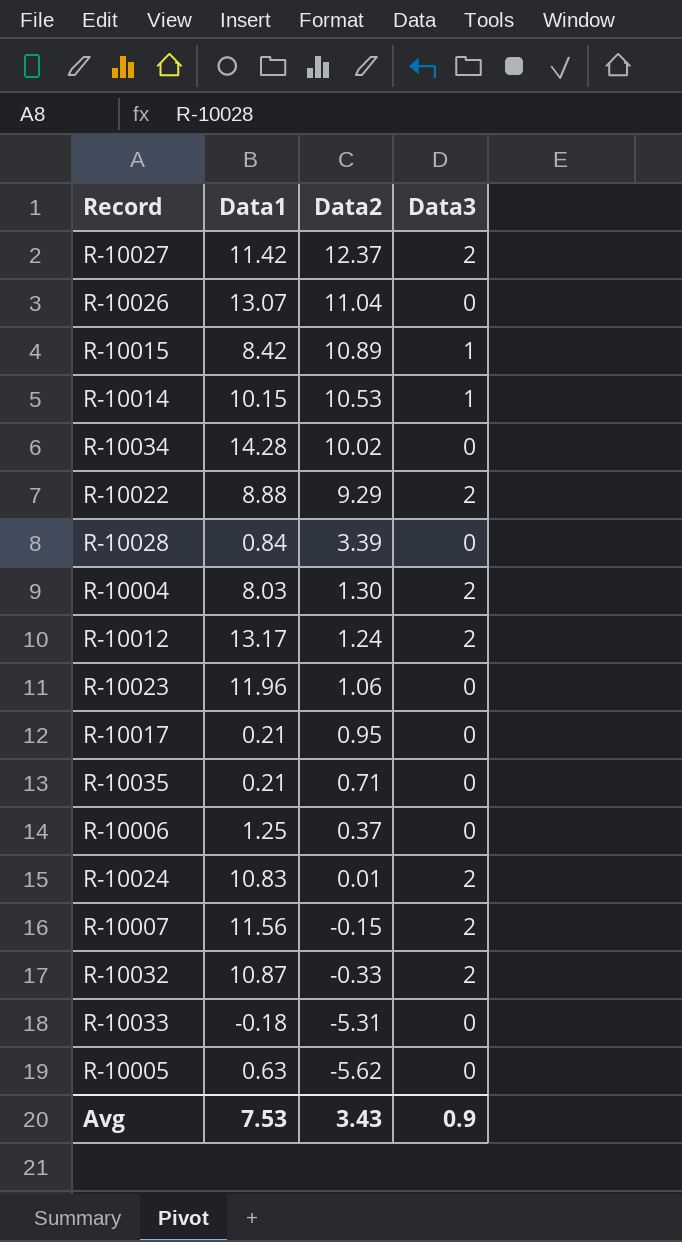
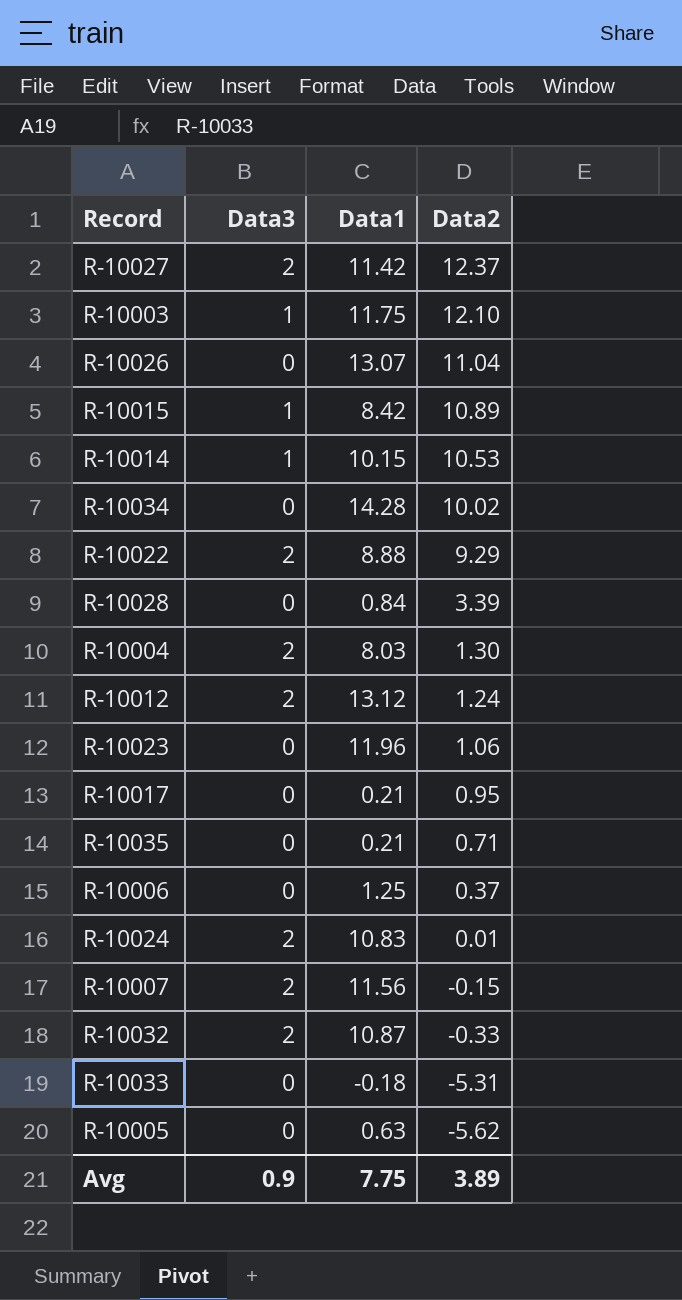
column Data3 | position: 4 -> 2
row R-10003: none -> 1 | 11.75 | 12.10
R-10012 | Data1: 13.17 -> 13.12
Avg | Data1: 7.53 -> 7.75
Avg | Data2: 3.43 -> 3.89

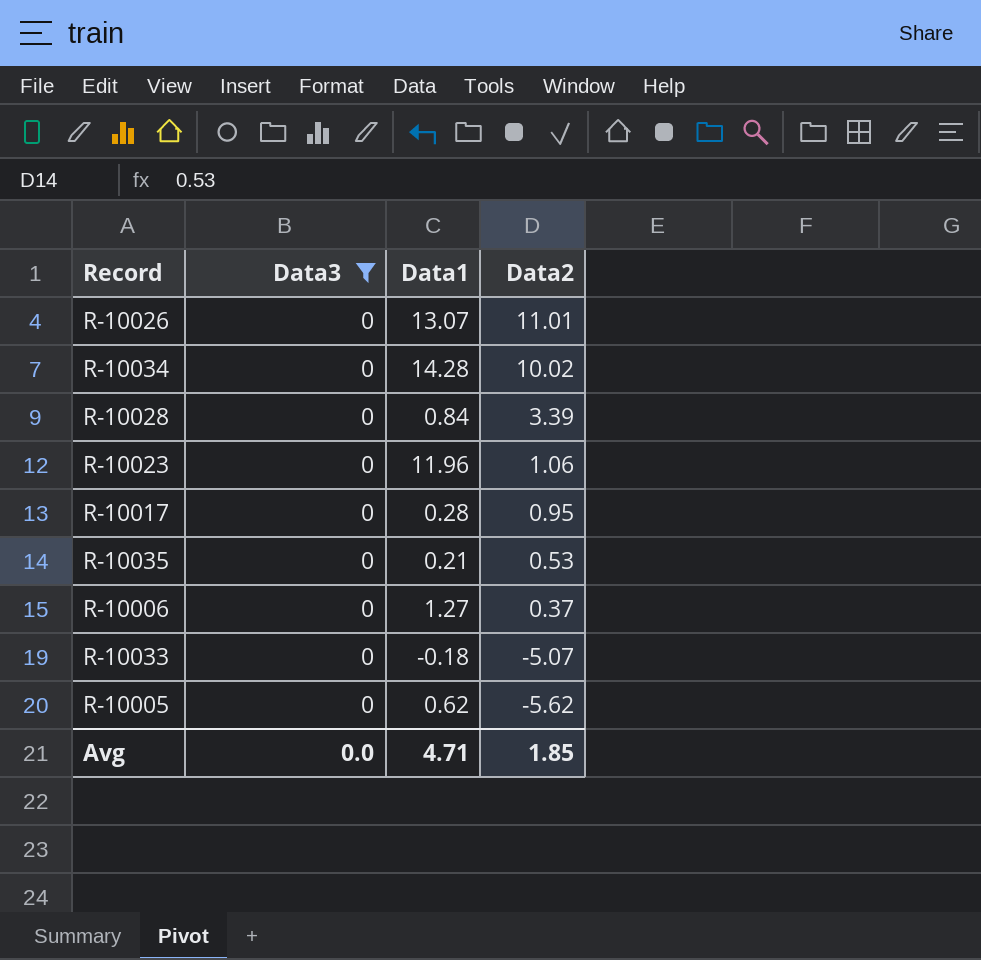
filter: none -> Data3 = 0
R-10026 | Data2: 11.04 -> 11.01
R-10017 | Data1: 0.21 -> 0.28
R-10035 | Data2: 0.71 -> 0.53
R-10006 | Data1: 1.25 -> 1.27
R-10033 | Data2: -5.31 -> -5.07
R-10005 | Data1: 0.63 -> 0.62
Avg | Data3: 0.9 -> 0.0
Avg | Data1: 7.75 -> 4.71
Avg | Data2: 3.89 -> 1.85

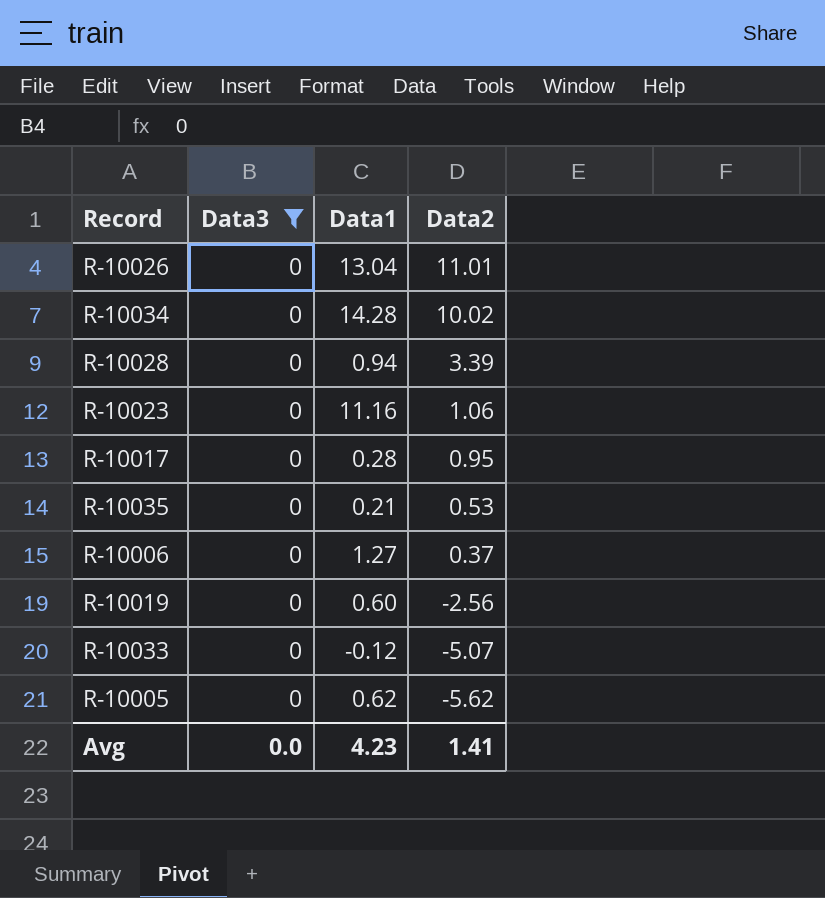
R-10026 | Data1: 13.07 -> 13.04
R-10028 | Data1: 0.84 -> 0.94
R-10023 | Data1: 11.96 -> 11.16
row R-10019: none -> 0 | 0.60 | -2.56
R-10033 | Data1: -0.18 -> -0.12
Avg | Data1: 4.71 -> 4.23
Avg | Data2: 1.85 -> 1.41

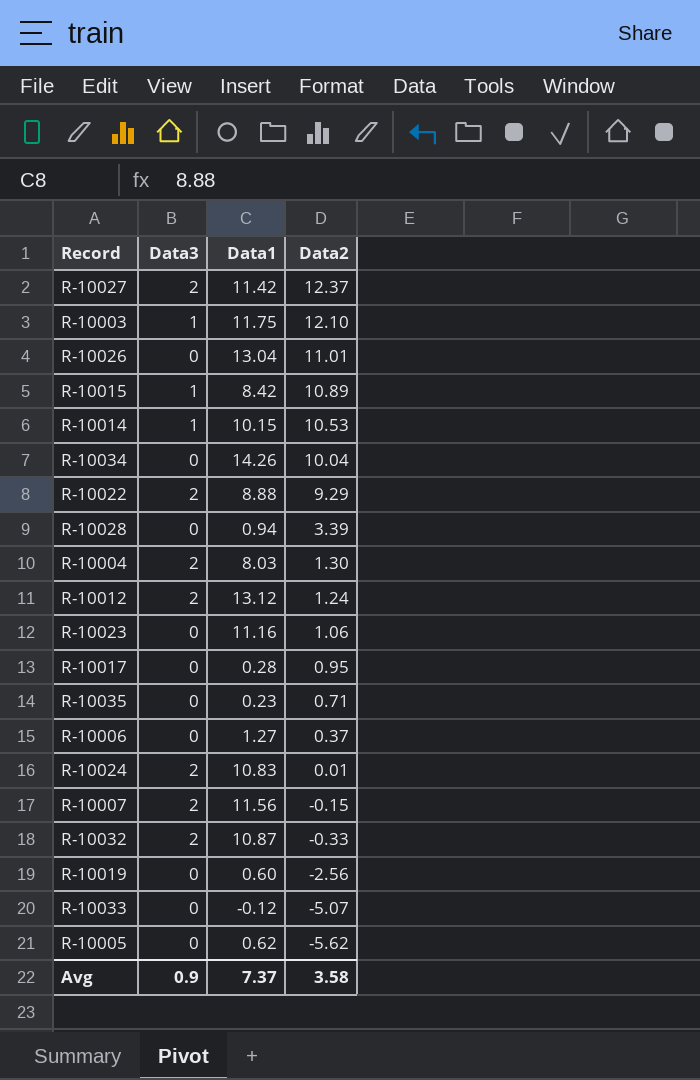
filter: Data3 = 0 -> none
R-10034 | Data1: 14.28 -> 14.26
R-10034 | Data2: 10.02 -> 10.04
R-10035 | Data1: 0.21 -> 0.23
R-10035 | Data2: 0.53 -> 0.71
Avg | Data3: 0.0 -> 0.9
Avg | Data1: 4.23 -> 7.37
Avg | Data2: 1.41 -> 3.58

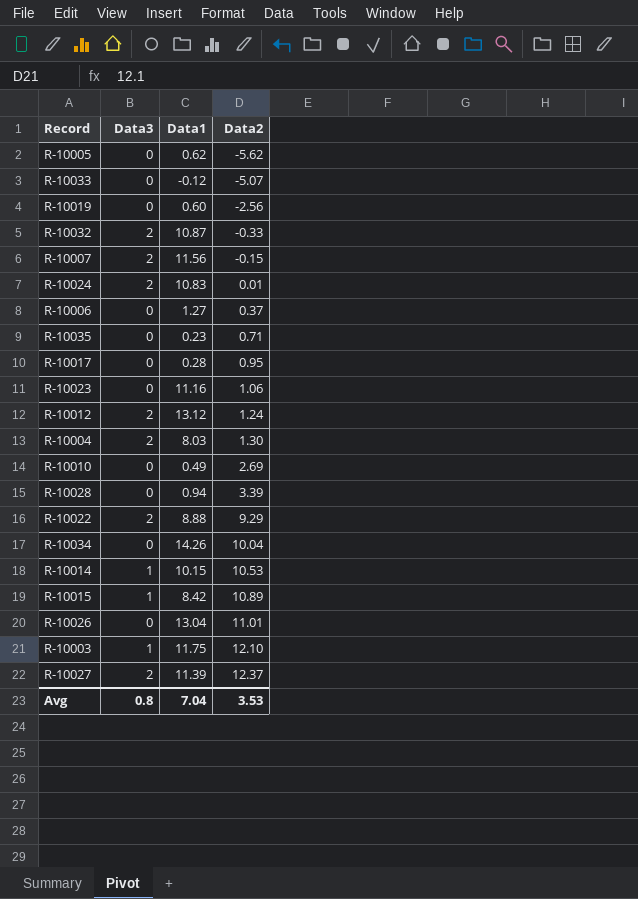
row order: Data2 descending -> Data2 ascending
row R-10010: none -> 0 | 0.49 | 2.69
R-10027 | Data1: 11.42 -> 11.39
Avg | Data3: 0.9 -> 0.8
Avg | Data1: 7.37 -> 7.04
Avg | Data2: 3.58 -> 3.53

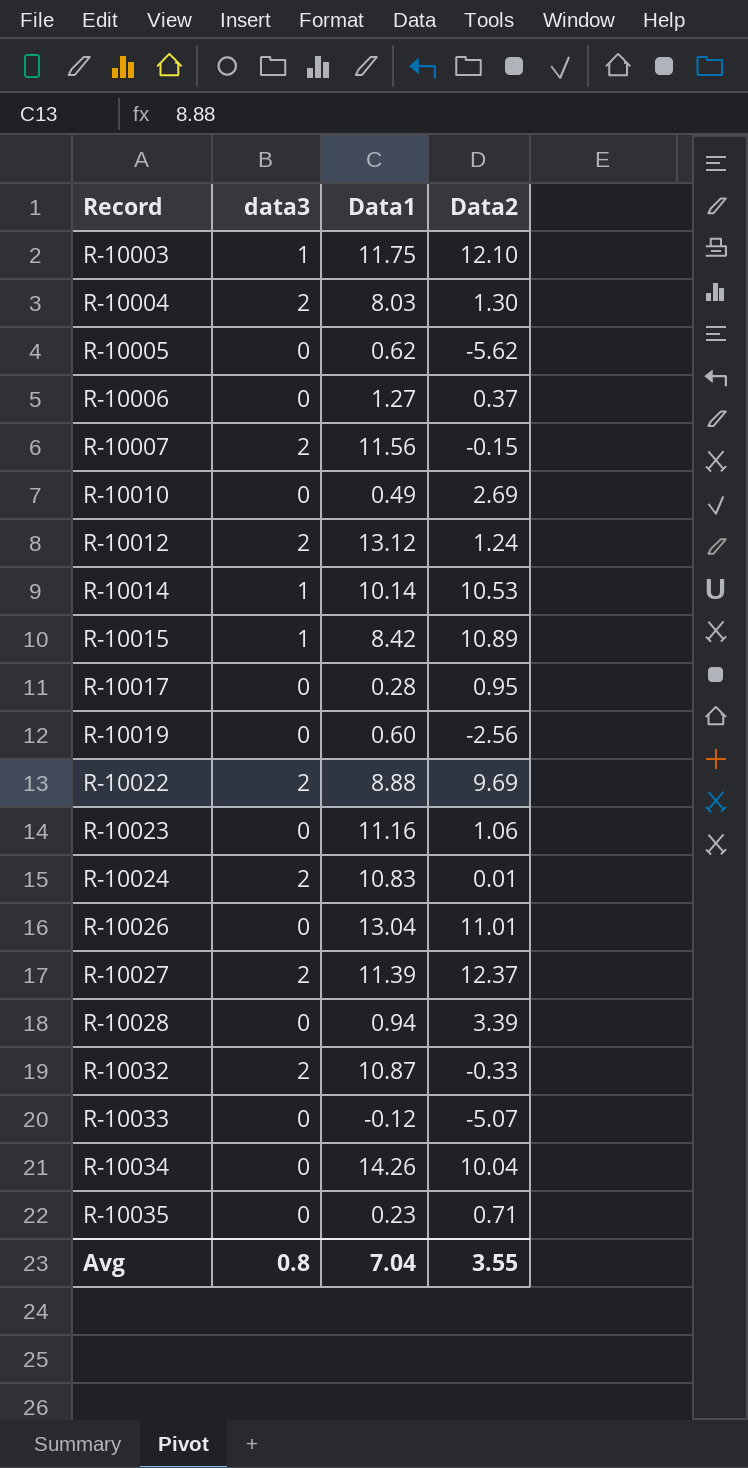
row order: Data2 ascending -> Record ascending
column name: Data3 -> data3
R-10014 | Data1: 10.15 -> 10.14
R-10022 | Data2: 9.29 -> 9.69
Avg | Data2: 3.53 -> 3.55

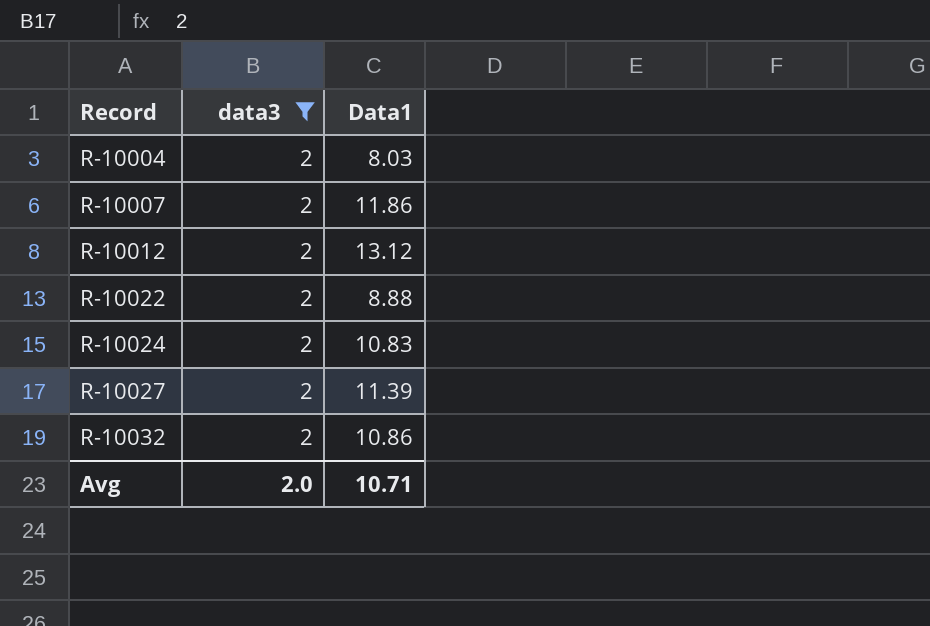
filter: none -> data3 = 2
column Data2 | position: 4 -> none
R-10007 | Data1: 11.56 -> 11.86
R-10032 | Data1: 10.87 -> 10.86
Avg | data3: 0.8 -> 2.0
Avg | Data1: 7.04 -> 10.71

